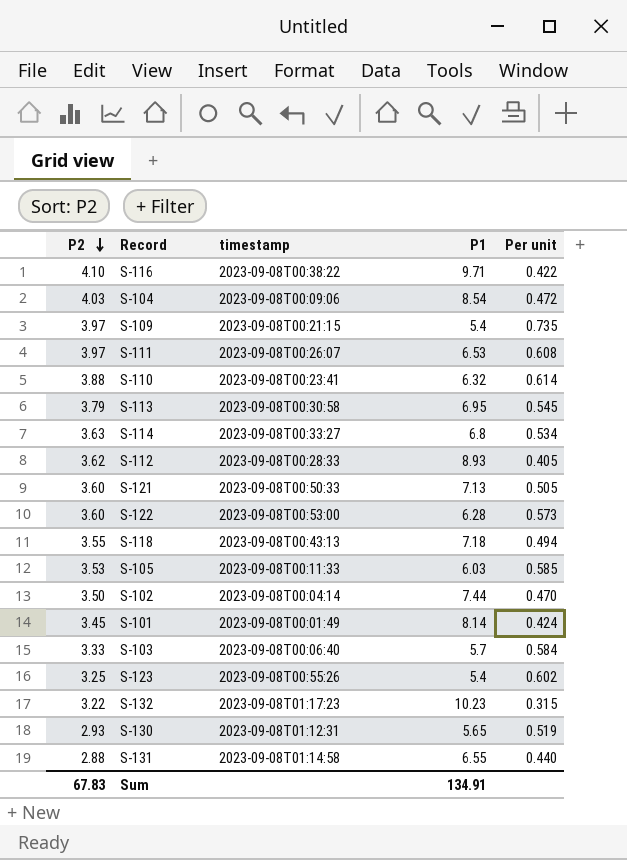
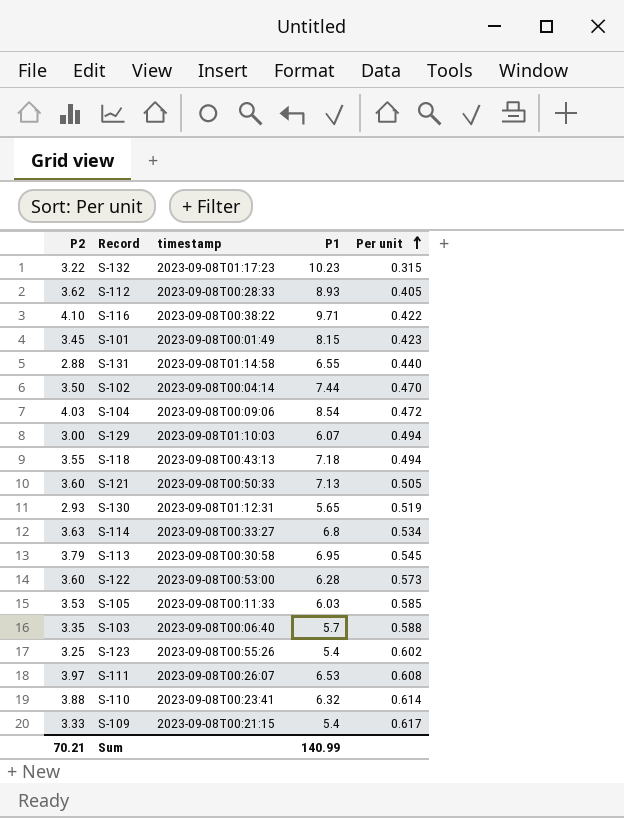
row order: P2 descending -> Per unit ascending
S-101 | P1: 8.14 -> 8.15
S-101 | Per unit: 0.424 -> 0.423
row S-129: none -> 3.00 | 2023-09-08T01:10:03 | 6.07 | 0.494
S-103 | P2: 3.33 -> 3.35
S-103 | Per unit: 0.584 -> 0.588
S-109 | P2: 3.97 -> 3.33
S-109 | Per unit: 0.735 -> 0.617
Sum | P2: 67.83 -> 70.21
Sum | P1: 134.91 -> 140.99

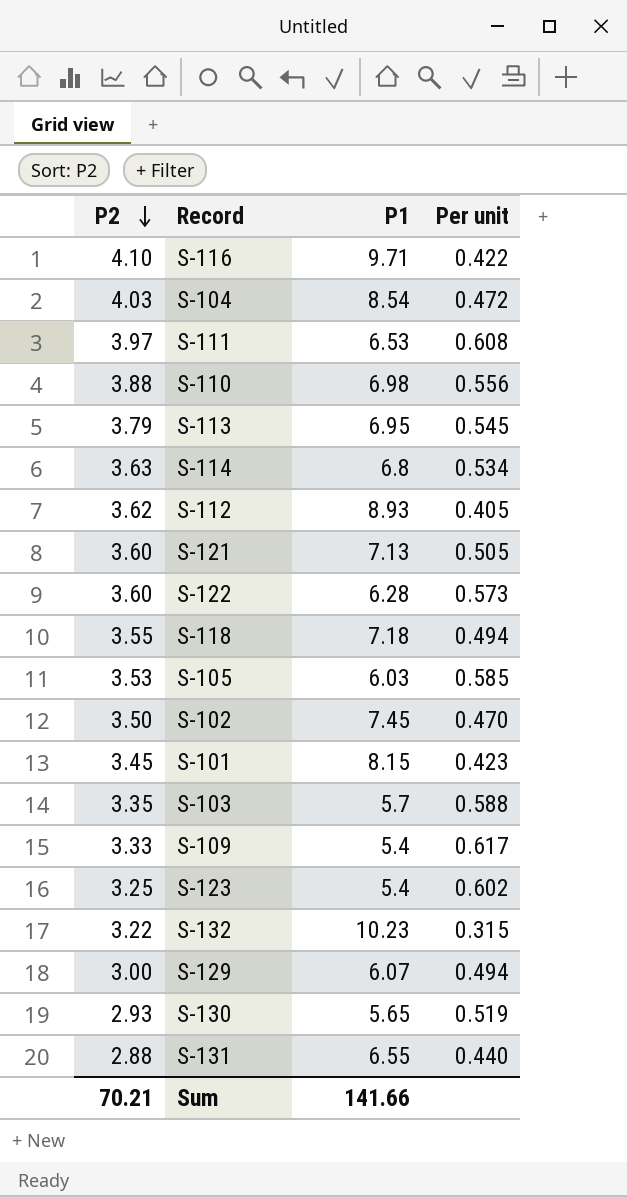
row order: Per unit ascending -> P2 descending
column timestamp | position: 3 -> none
S-110 | P1: 6.32 -> 6.98
S-110 | Per unit: 0.614 -> 0.556
S-102 | P1: 7.44 -> 7.45
Sum | P1: 140.99 -> 141.66

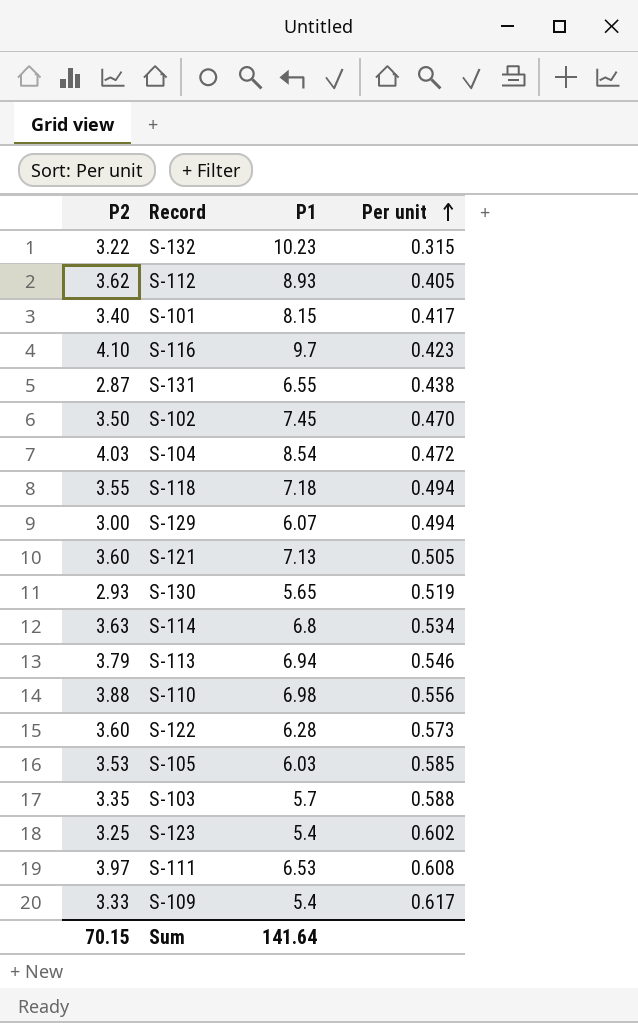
row order: P2 descending -> Per unit ascending
S-101 | P2: 3.45 -> 3.40
S-101 | Per unit: 0.423 -> 0.417
S-116 | P1: 9.71 -> 9.7
S-116 | Per unit: 0.422 -> 0.423
S-131 | P2: 2.88 -> 2.87
S-131 | Per unit: 0.440 -> 0.438
S-113 | P1: 6.95 -> 6.94
S-113 | Per unit: 0.545 -> 0.546
Sum | P2: 70.21 -> 70.15
Sum | P1: 141.66 -> 141.64

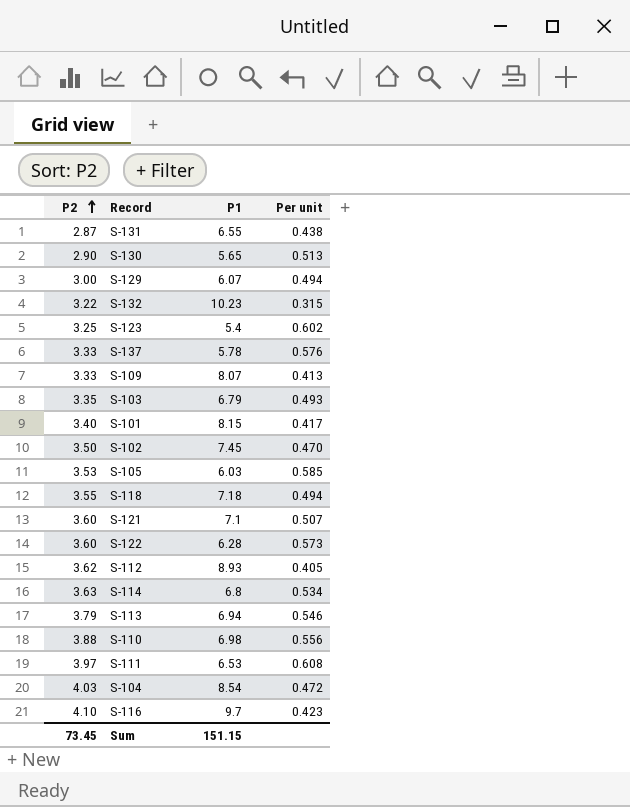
row order: Per unit ascending -> P2 ascending
S-130 | P2: 2.93 -> 2.90
S-130 | Per unit: 0.519 -> 0.513
row S-137: none -> 3.33 | 5.78 | 0.576
S-109 | P1: 5.4 -> 8.07
S-109 | Per unit: 0.617 -> 0.413
S-103 | P1: 5.7 -> 6.79
S-103 | Per unit: 0.588 -> 0.493
S-121 | P1: 7.13 -> 7.1
S-121 | Per unit: 0.505 -> 0.507
Sum | P2: 70.15 -> 73.45
Sum | P1: 141.64 -> 151.15

